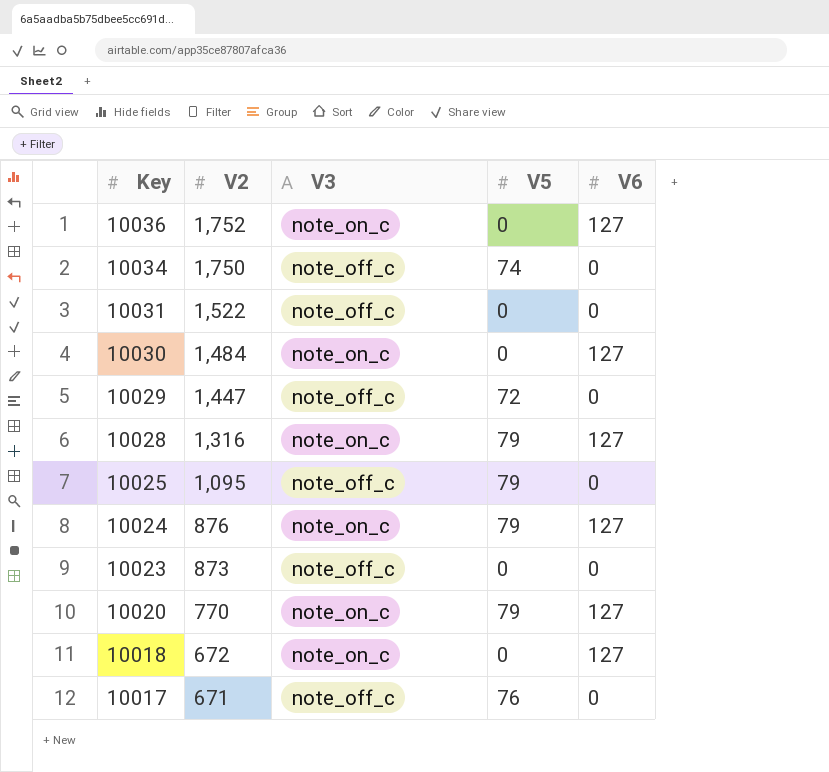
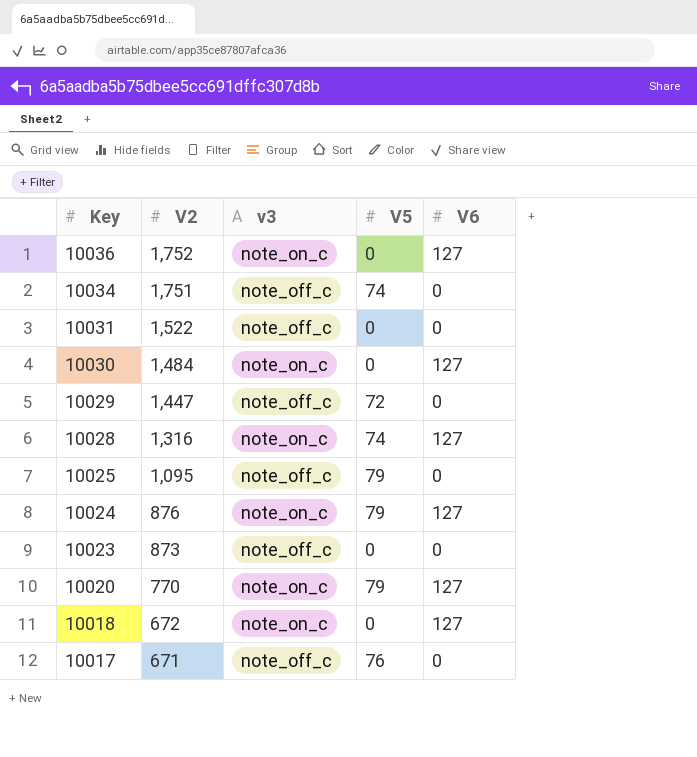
column name: V3 -> v3
10034 | V2: 1,750 -> 1,751
10028 | V5: 79 -> 74

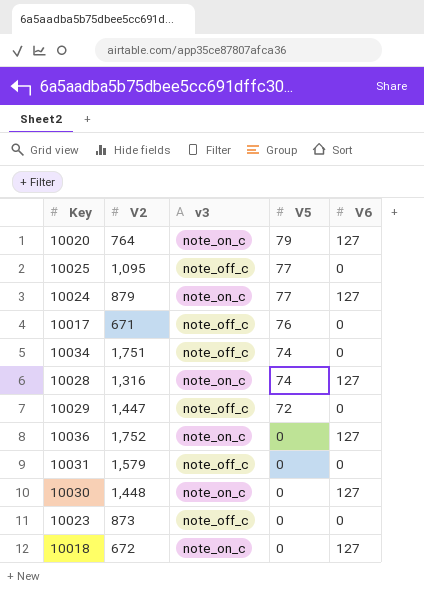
row order: Key descending -> V5 descending
10020 | V2: 770 -> 764
10025 | V5: 79 -> 77
10024 | V2: 876 -> 879
10024 | V5: 79 -> 77
10031 | V2: 1,522 -> 1,579
10030 | V2: 1,484 -> 1,448

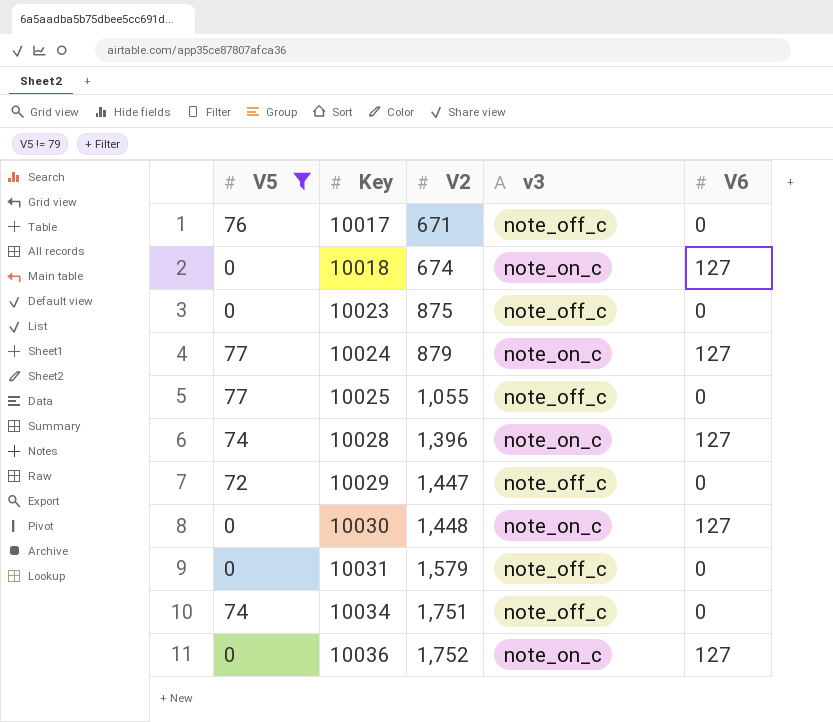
filter: none -> V5 != 79
row order: V5 descending -> Key ascending
column V5 | position: 4 -> 1
10018 | V2: 672 -> 674
10023 | V2: 873 -> 875
10025 | V2: 1,095 -> 1,055
10028 | V2: 1,316 -> 1,396

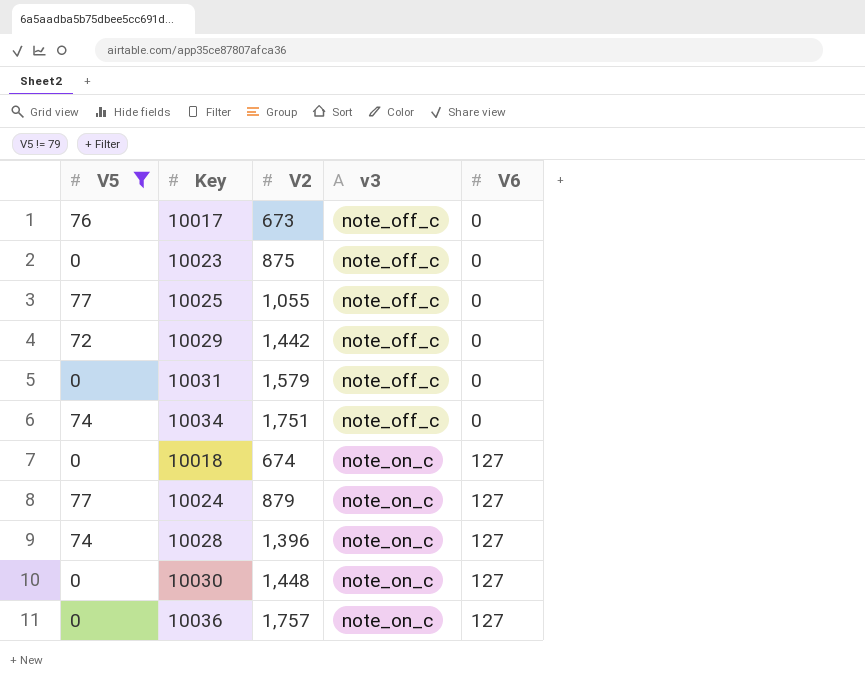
row order: Key ascending -> v3 ascending
10017 | V2: 671 -> 673
10029 | V2: 1,447 -> 1,442
10036 | V2: 1,752 -> 1,757

